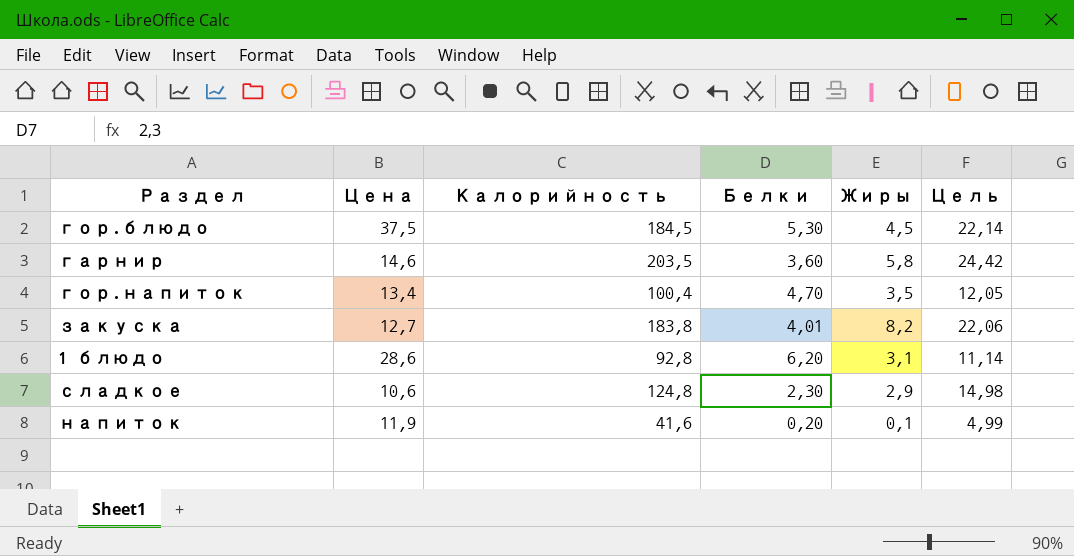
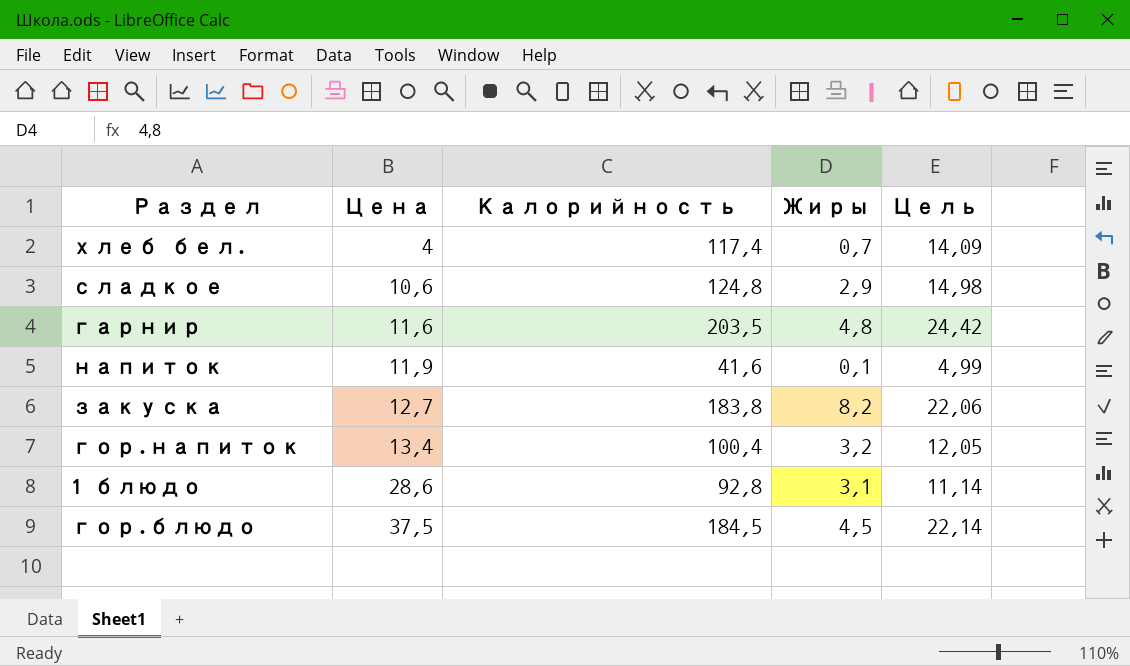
row order: none -> Цена ascending
column Белки | position: 4 -> none
row хлеб бел.: none -> 4 | 117,4 | 0,7 | 14,09
гарнир | Цена: 14,6 -> 11,6
гарнир | Жиры: 5,8 -> 4,8
гор.напиток | Жиры: 3,5 -> 3,2

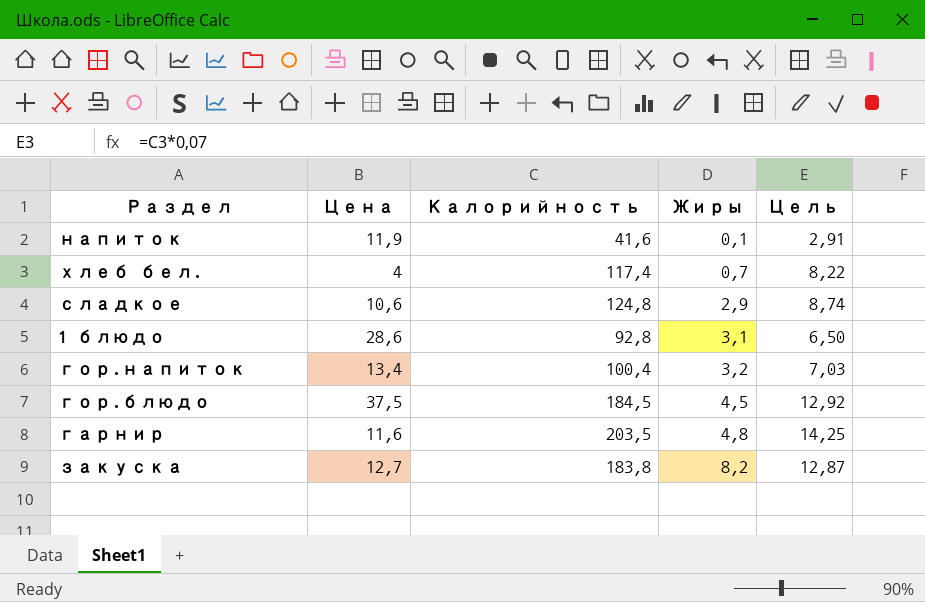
row order: Цена ascending -> Жиры ascending
column Цель | formula: [Калорийность] * 0,12 -> [Калорийность] * 0,07

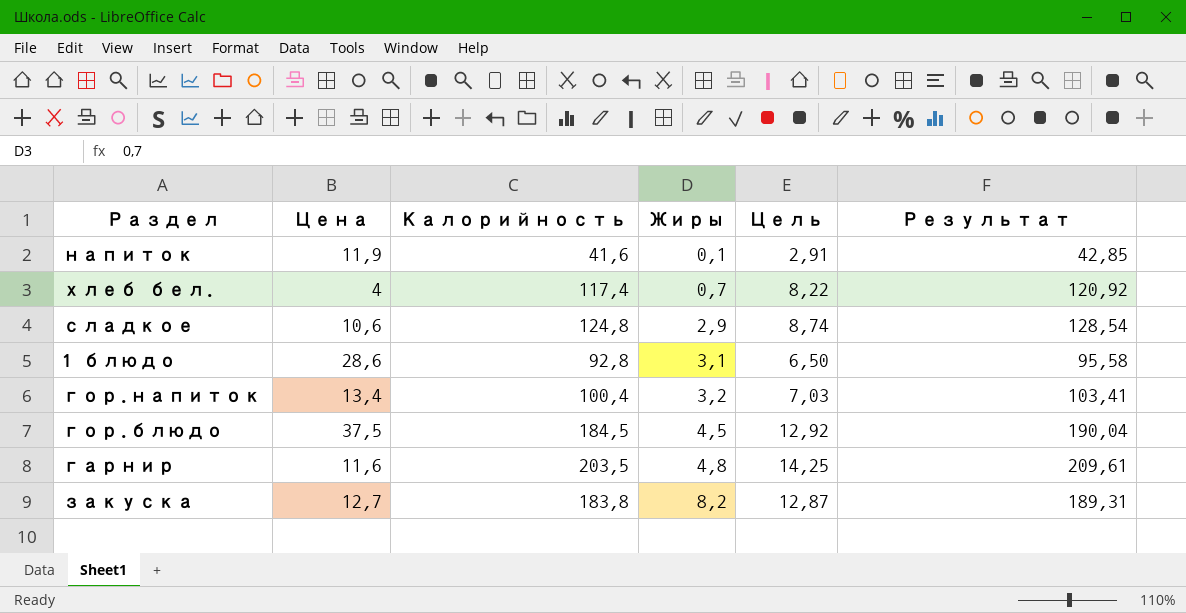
column Результат | formula: none -> [Калорийность] * 1,03

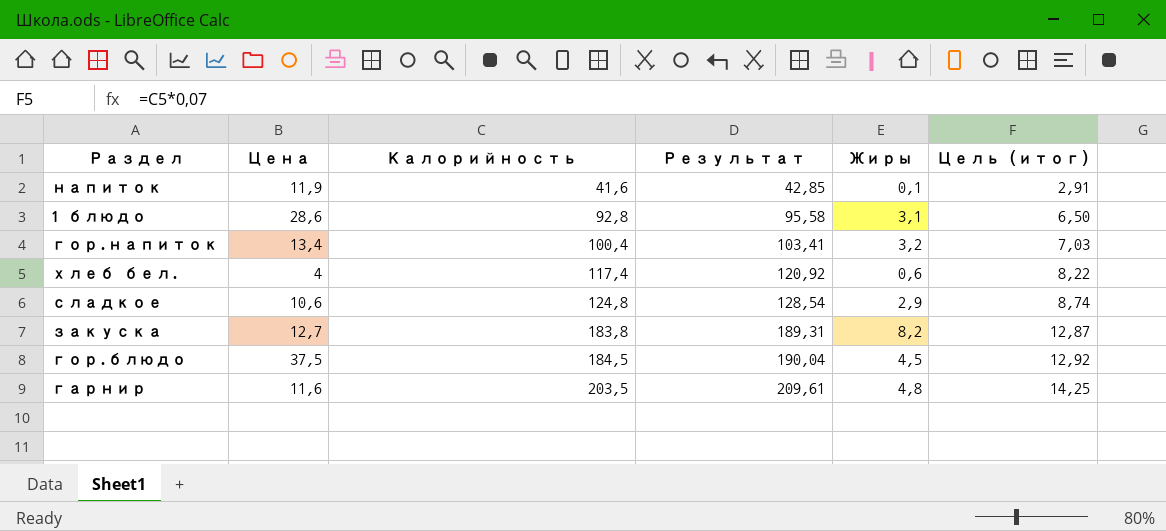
row order: Жиры ascending -> Калорийность ascending
column Результат | position: 6 -> 4
column name: Цель -> Цель (итог)
хлеб бел. | Жиры: 0,7 -> 0,6

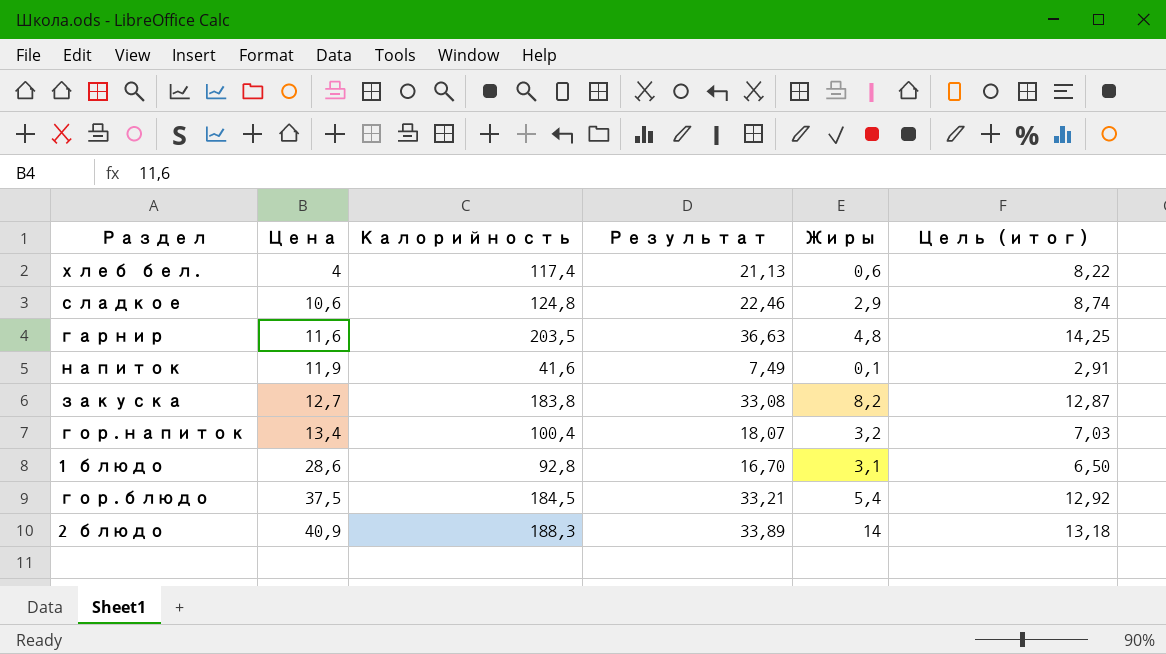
row order: Калорийность ascending -> Цена ascending
column Результат | formula: [Калорийность] * 1,03 -> [Калорийность] * 0,18
гор.блюдо | Жиры: 4,5 -> 5,4
row 2 блюдо: none -> 40,9 | 188,3 | 33,89 | 14 | 13,18

